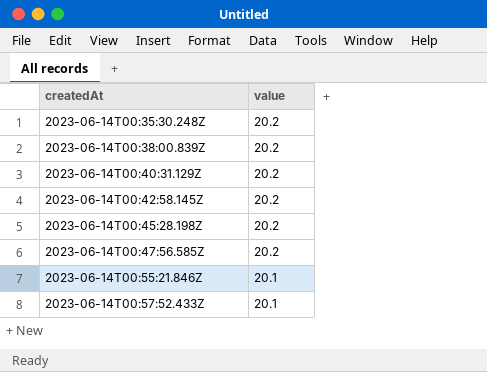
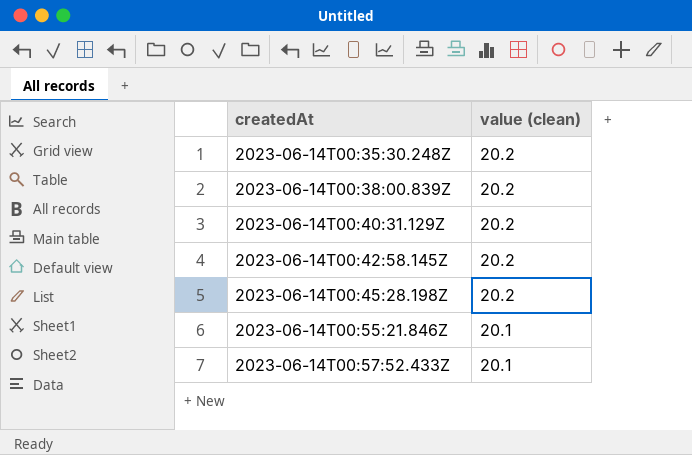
column name: value -> value (clean)
row 2023-06-14T00:47:56.585Z: 20.2 -> none

